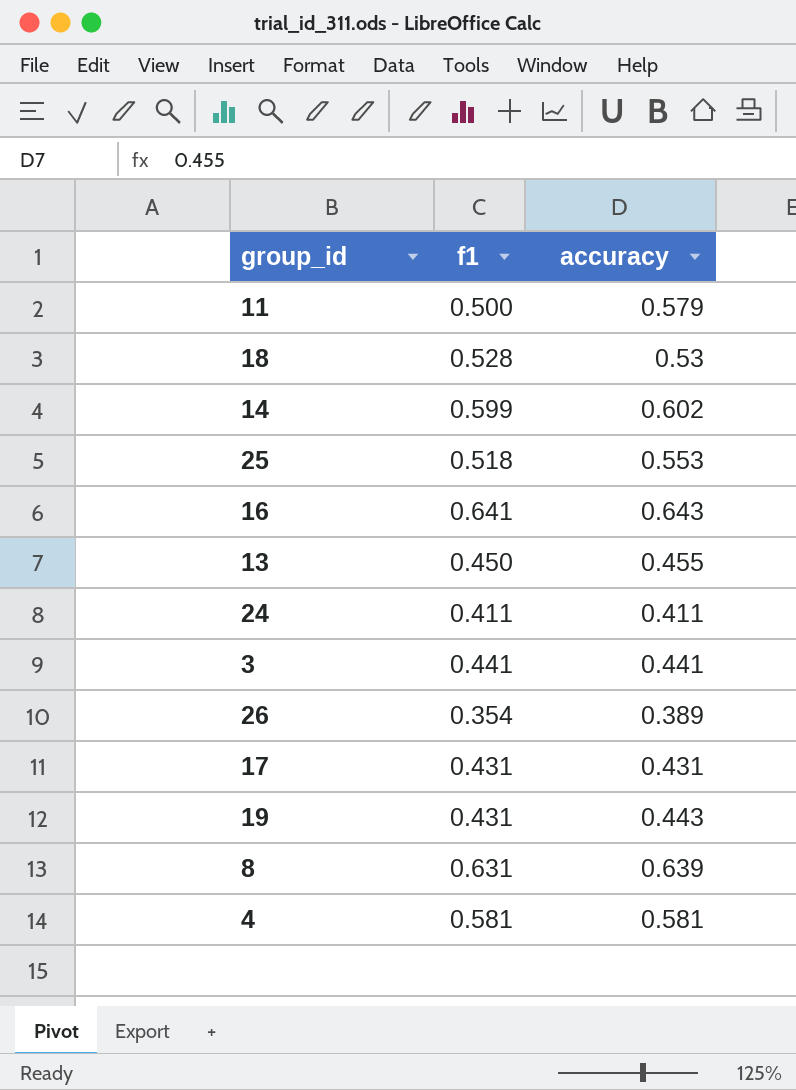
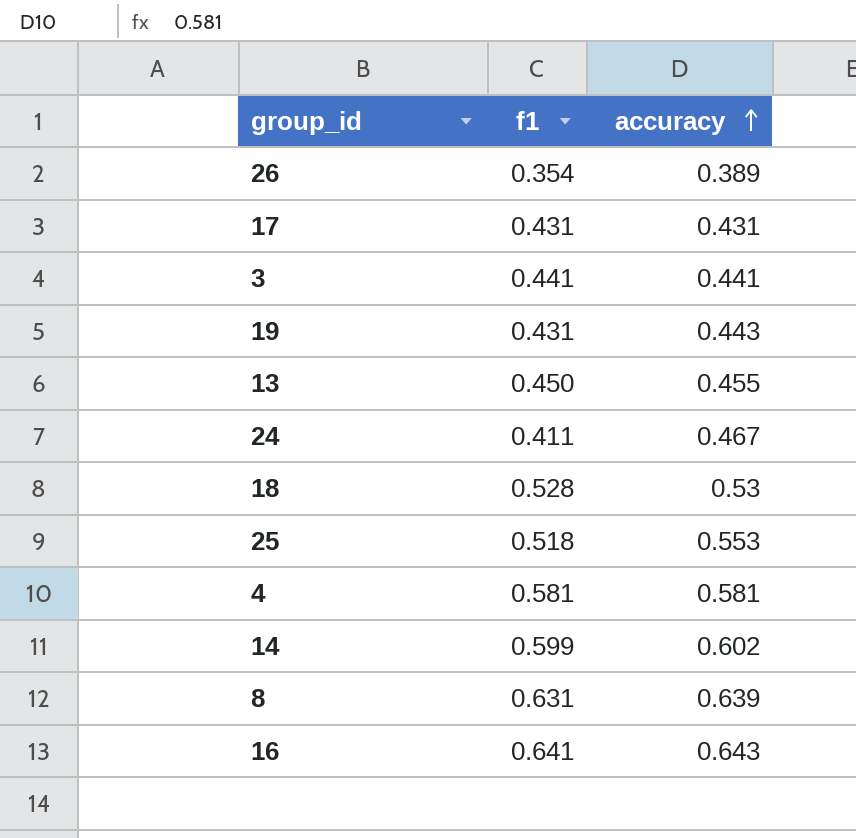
row order: none -> accuracy ascending
row 11: 0.500 | 0.579 -> none
24 | accuracy: 0.411 -> 0.467

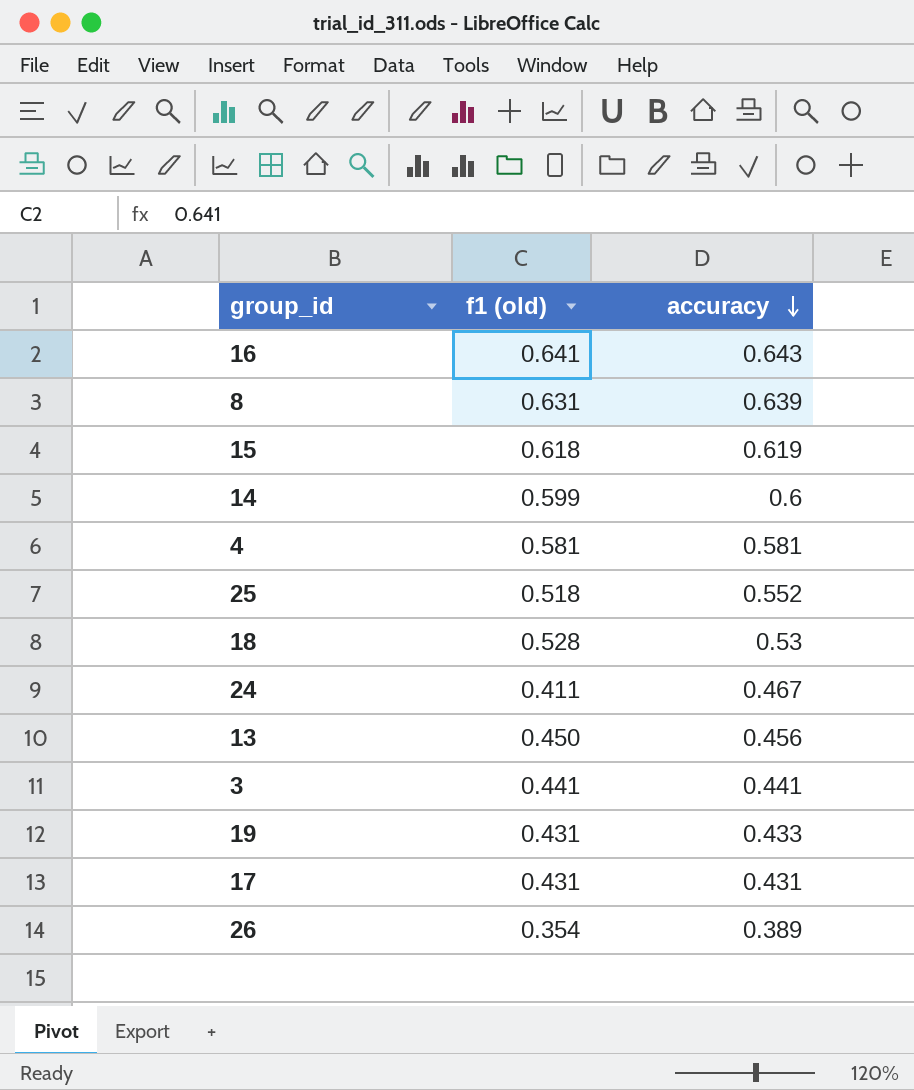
row order: accuracy ascending -> accuracy descending
column name: f1 -> f1 (old)
row 15: none -> 0.618 | 0.619
14 | accuracy: 0.602 -> 0.6
25 | accuracy: 0.553 -> 0.552
13 | accuracy: 0.455 -> 0.456
19 | accuracy: 0.443 -> 0.433

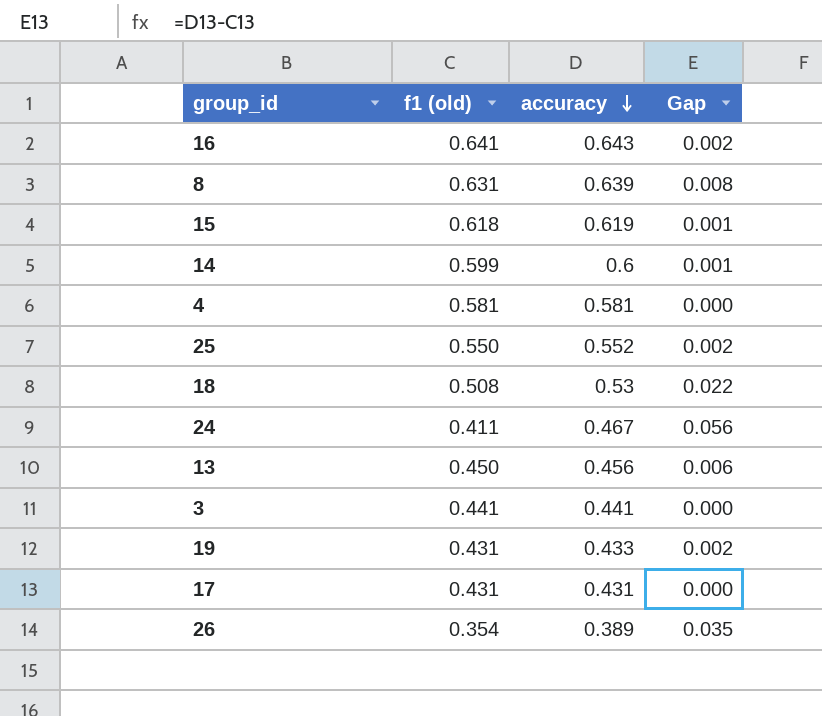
column Gap | formula: none -> [accuracy] - [f1 (old)]
25 | f1 (old): 0.518 -> 0.550
18 | f1 (old): 0.528 -> 0.508

